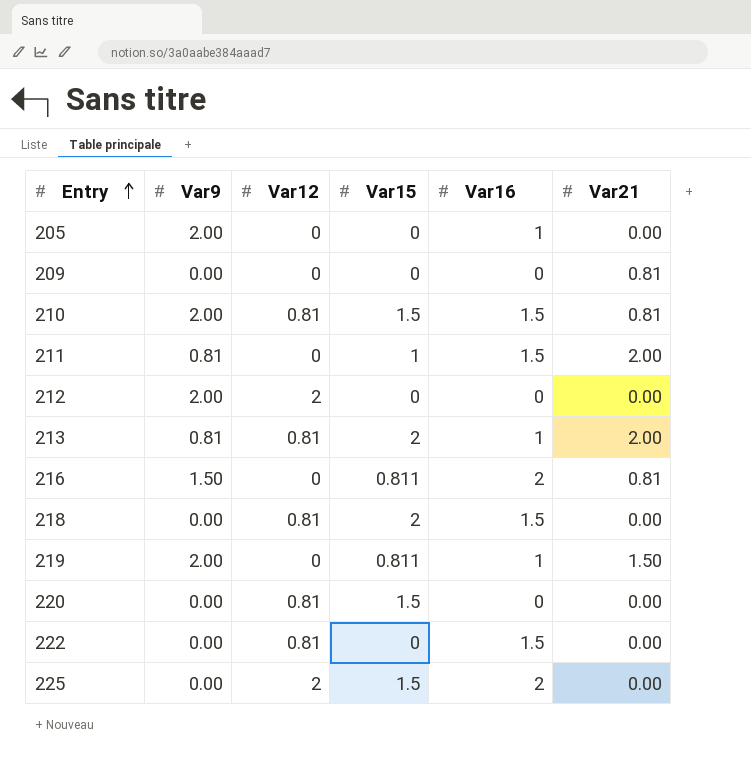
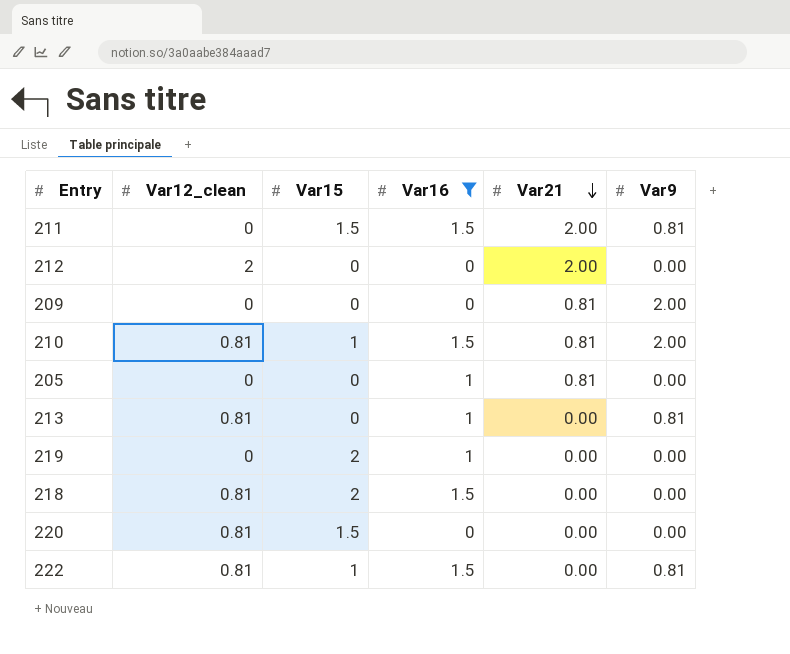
filter: none -> Var16 != 2
row order: Entry ascending -> Var21 descending
column name: Var12 -> Var12_clean
column Var9 | position: 2 -> 6
211 | Var15: 1 -> 1.5
212 | Var21: 0.00 -> 2.00
212 | Var9: 2.00 -> 0.00
209 | Var9: 0.00 -> 2.00
210 | Var15: 1.5 -> 1
205 | Var21: 0.00 -> 0.81
205 | Var9: 2.00 -> 0.00
213 | Var15: 2 -> 0
213 | Var21: 2.00 -> 0.00
219 | Var15: 0.811 -> 2
219 | Var21: 1.50 -> 0.00
219 | Var9: 2.00 -> 0.00
222 | Var15: 0 -> 1
222 | Var9: 0.00 -> 0.81

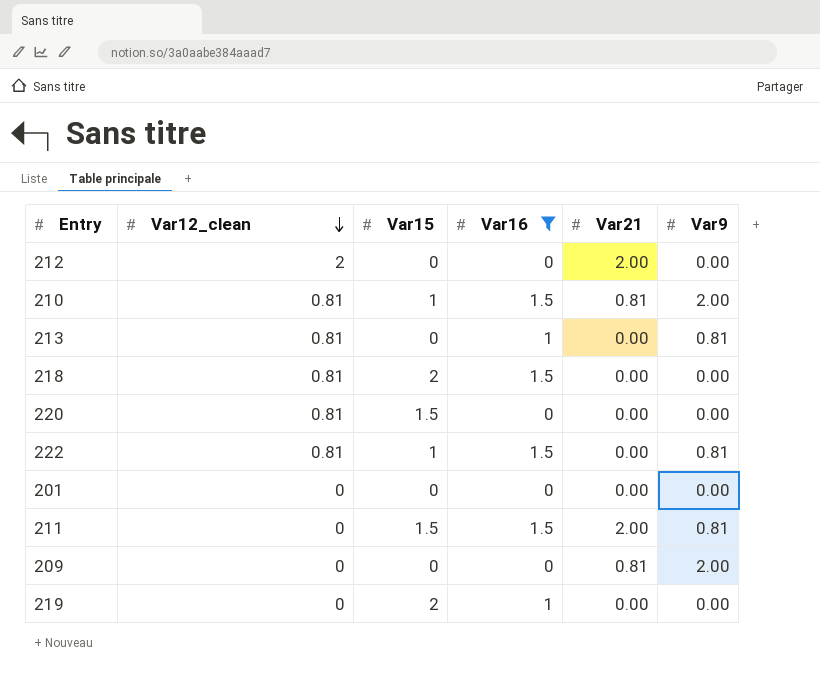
row order: Var21 descending -> Var12_clean descending
row 205: 0 | 0 | 1 | 0.81 | 0.00 -> none
row 201: none -> 0 | 0 | 0 | 0.00 | 0.00

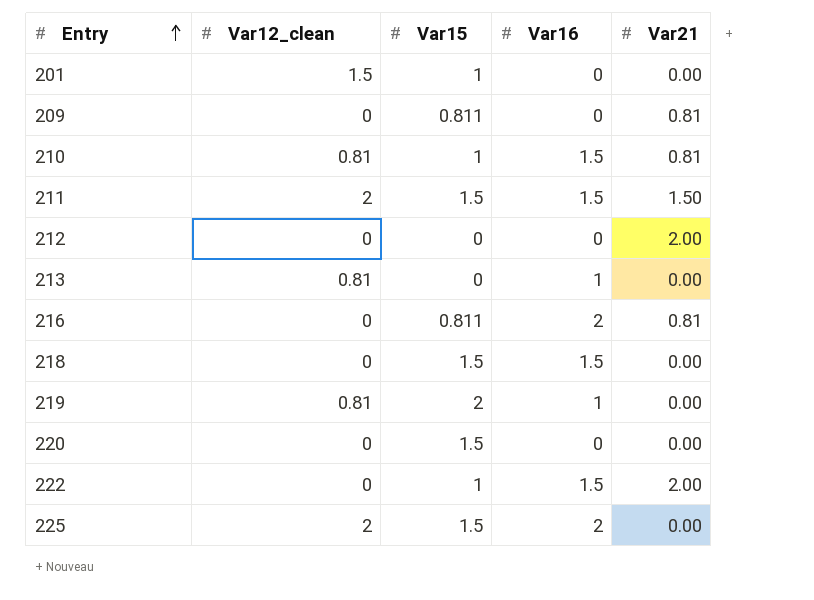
filter: Var16 != 2 -> none
row order: Var12_clean descending -> Entry ascending
column Var9 | position: 6 -> none
201 | Var12_clean: 0 -> 1.5
201 | Var15: 0 -> 1
209 | Var15: 0 -> 0.811
211 | Var12_clean: 0 -> 2
211 | Var21: 2.00 -> 1.50
212 | Var12_clean: 2 -> 0
218 | Var12_clean: 0.81 -> 0
218 | Var15: 2 -> 1.5
219 | Var12_clean: 0 -> 0.81
220 | Var12_clean: 0.81 -> 0
222 | Var12_clean: 0.81 -> 0
222 | Var21: 0.00 -> 2.00

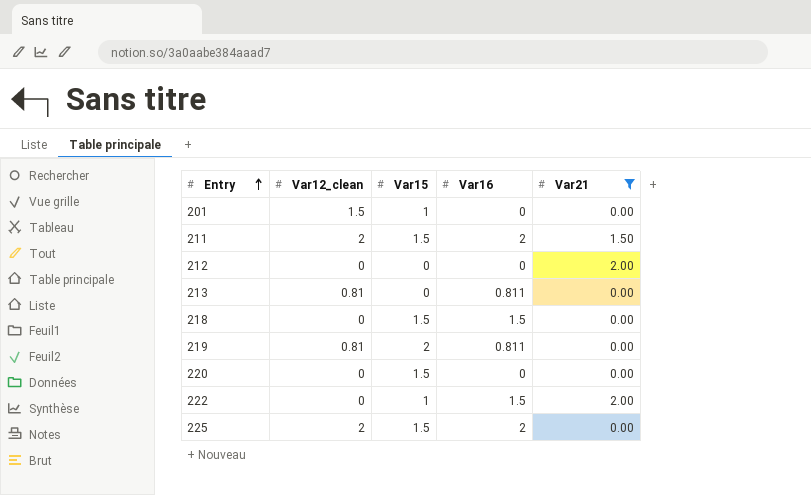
filter: none -> Var21 != 0.81
211 | Var16: 1.5 -> 2
213 | Var16: 1 -> 0.811
219 | Var16: 1 -> 0.811

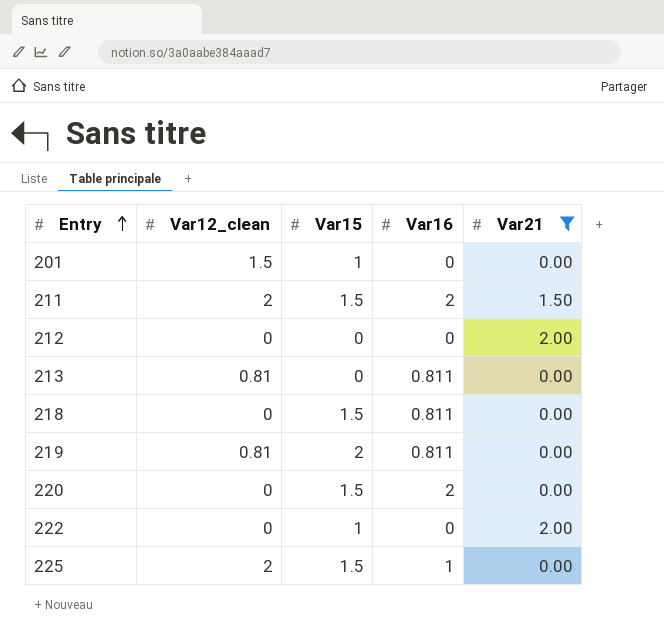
218 | Var16: 1.5 -> 0.811
220 | Var16: 0 -> 2
222 | Var16: 1.5 -> 0
225 | Var16: 2 -> 1

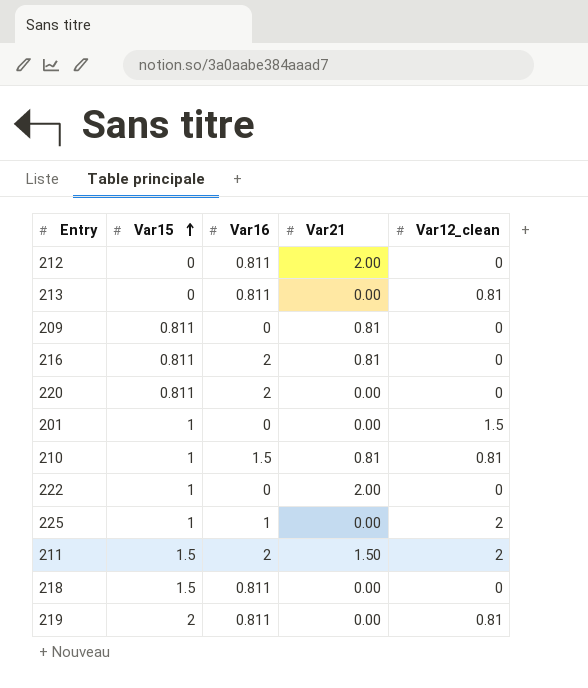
filter: Var21 != 0.81 -> none
row order: Entry ascending -> Var15 ascending
column Var12_clean | position: 2 -> 5
212 | Var16: 0 -> 0.811
220 | Var15: 1.5 -> 0.811
225 | Var15: 1.5 -> 1

